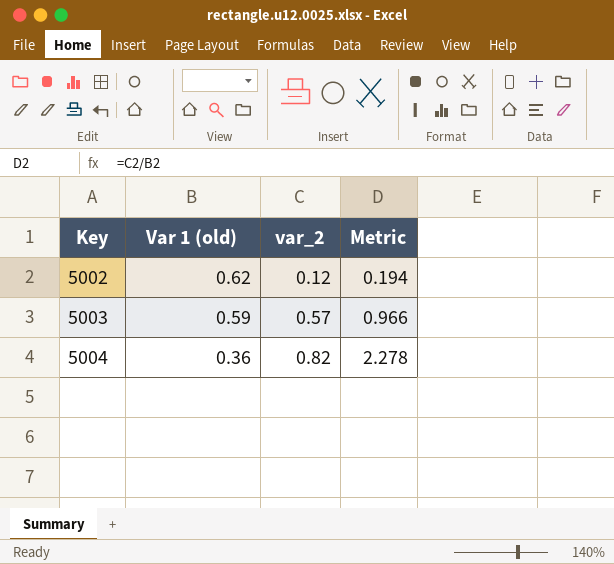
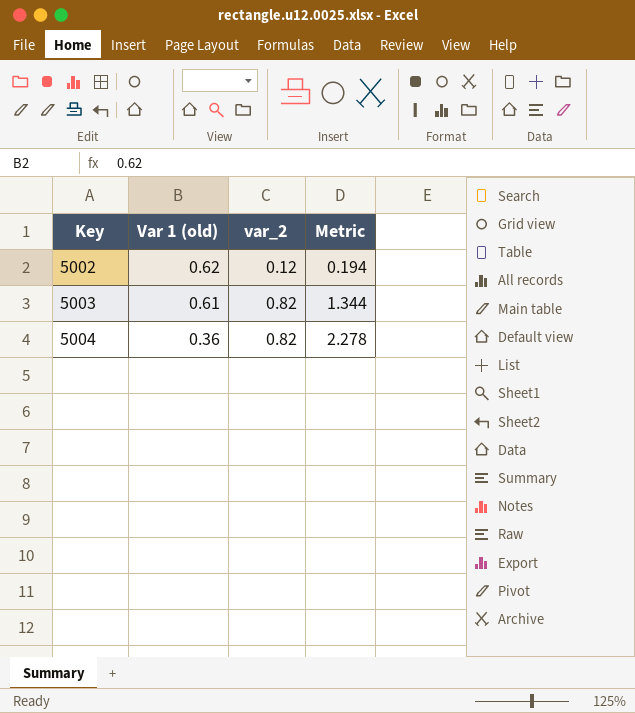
5003 | Var 1 (old): 0.59 -> 0.61
5003 | var_2: 0.57 -> 0.82
5003 | Metric: 0.966 -> 1.344

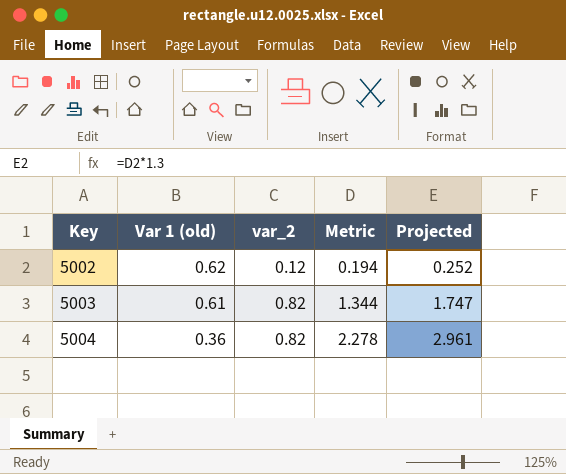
column Projected | formula: none -> [Metric] * 1.3

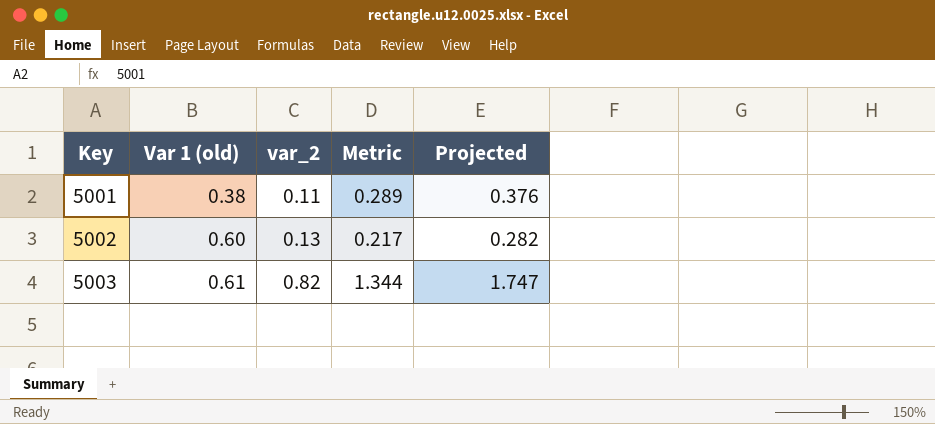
row 5004: 0.36 | 0.82 | 2.278 | 2.961 -> none
row 5001: none -> 0.38 | 0.11 | 0.289 | 0.376
5002 | Var 1 (old): 0.62 -> 0.60
5002 | var_2: 0.12 -> 0.13
5002 | Metric: 0.194 -> 0.217
5002 | Projected: 0.252 -> 0.282

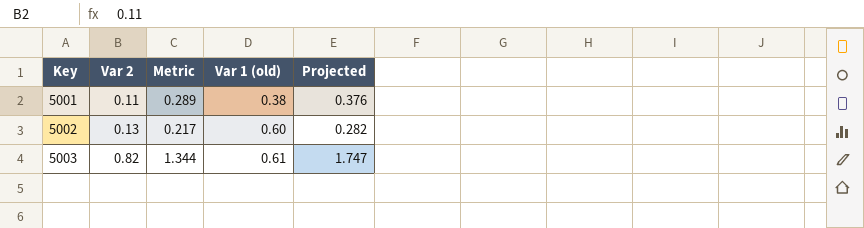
column name: var_2 -> Var 2
column Var 1 (old) | position: 2 -> 4

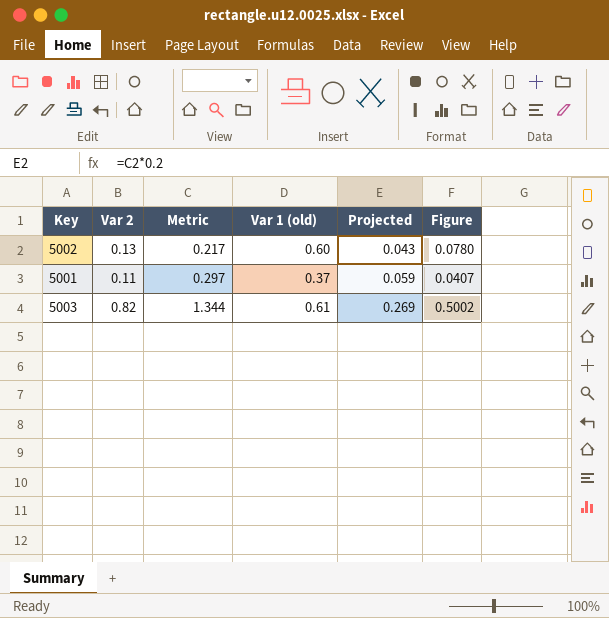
row order: Key ascending -> Metric ascending
column Projected | formula: [Metric] * 1.3 -> [Metric] * 0.2
column Figure | formula: none -> [Var 2] * [Var 1 (old)]
5001 | Metric: 0.289 -> 0.297
5001 | Var 1 (old): 0.38 -> 0.37

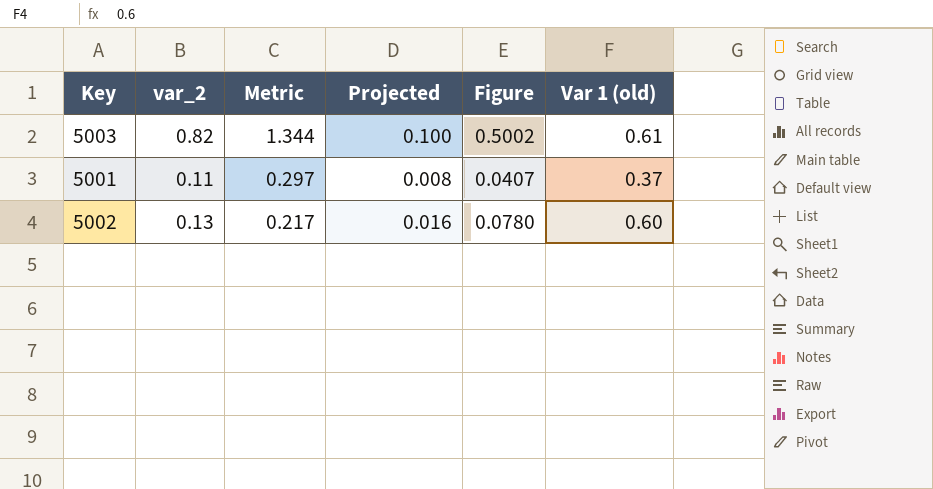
row order: Metric ascending -> Metric descending
column name: Var 2 -> var_2
column Projected | formula: [Metric] * 0.2 -> [Figure] * 0.2
column Var 1 (old) | position: 4 -> 6

